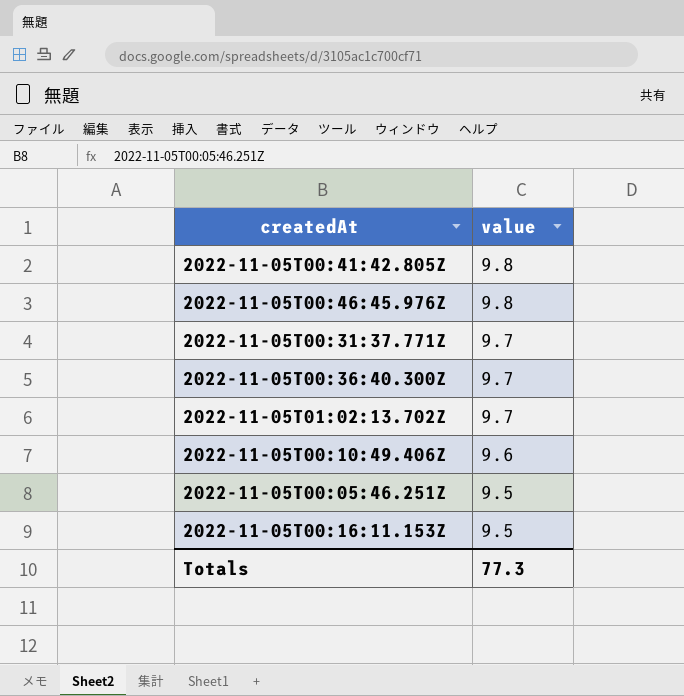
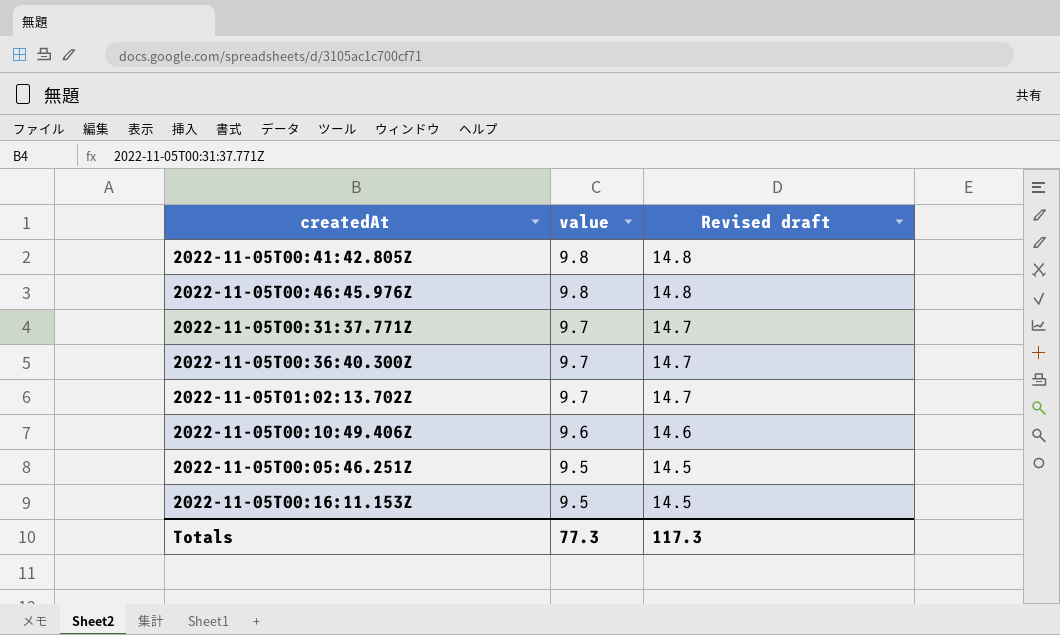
column Revised draft | formula: none -> [value] + 5

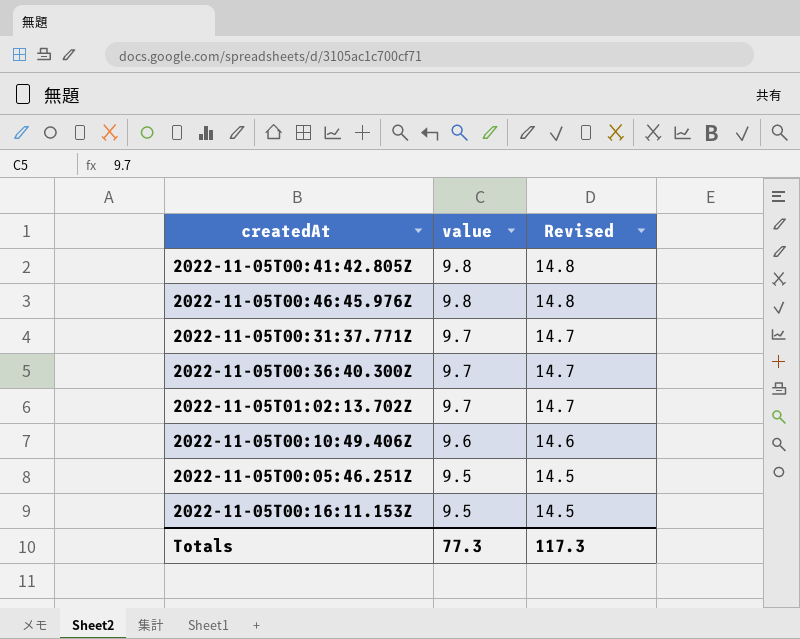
column name: Revised draft -> Revised

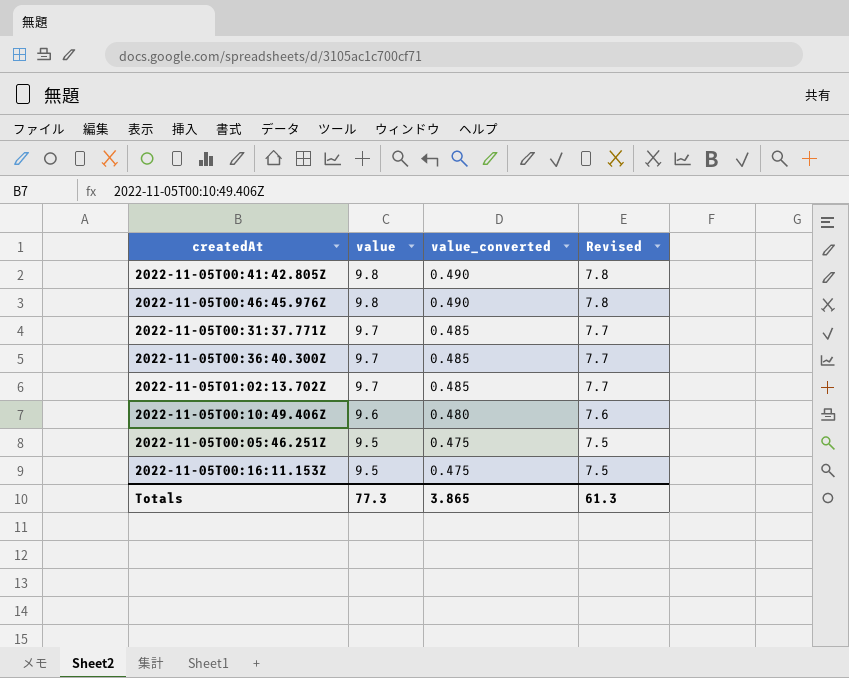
column value_converted | formula: none -> [value] * 0.05
column Revised | formula: [value] + 5 -> [value] - 2
Totals | Revised: 117.3 -> 61.3

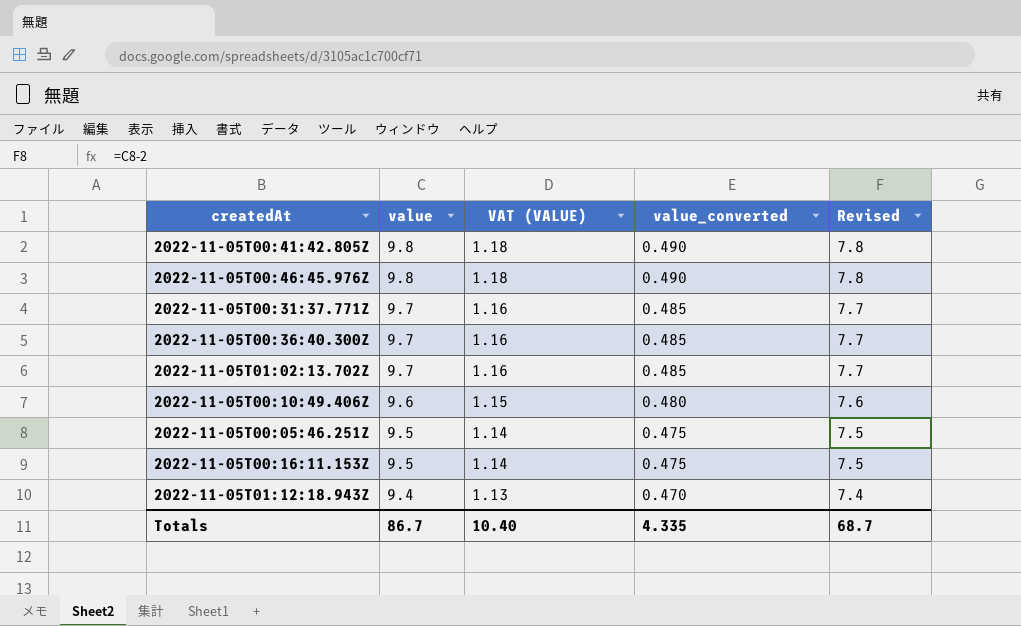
column VAT (VALUE) | formula: none -> [value] * 0.12
row 2022-11-05T01:12:18.943Z: none -> 9.4 | 1.13 | 0.470 | 7.4
Totals | value: 77.3 -> 86.7
Totals | value_converted: 3.865 -> 4.335
Totals | Revised: 61.3 -> 68.7

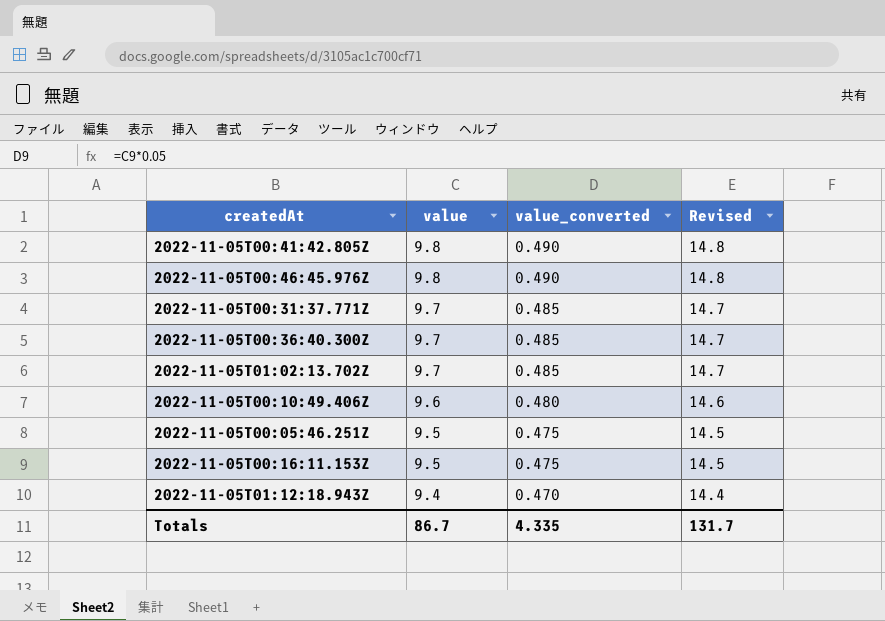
column VAT (VALUE) | formula: [value] * 0.12 -> none
column Revised | formula: [value] - 2 -> [value] + 5
Totals | Revised: 68.7 -> 131.7

